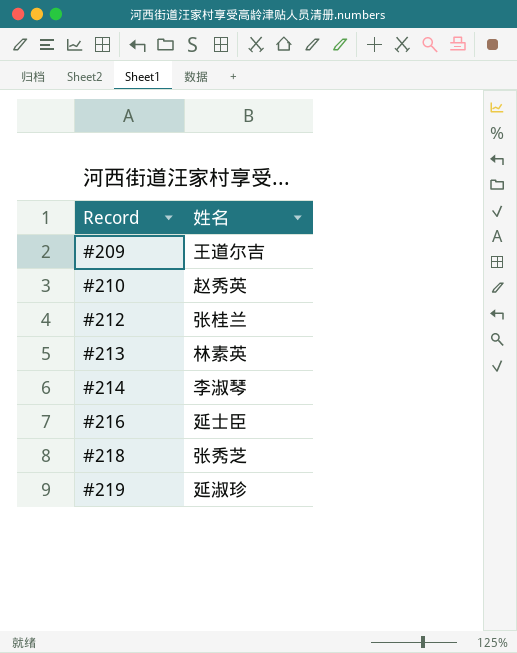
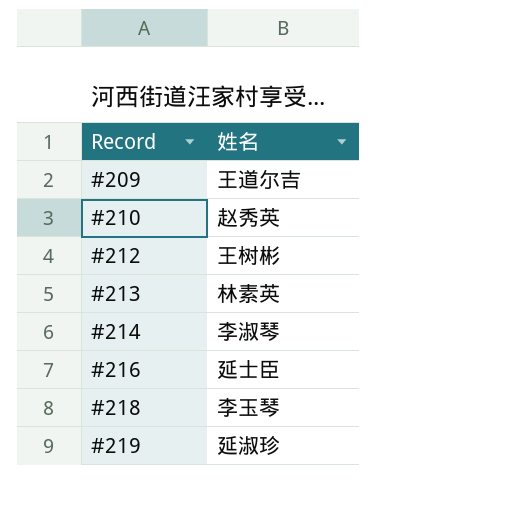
#212 | 姓名: 张桂兰 -> 王树彬
#218 | 姓名: 张秀芝 -> 李玉琴

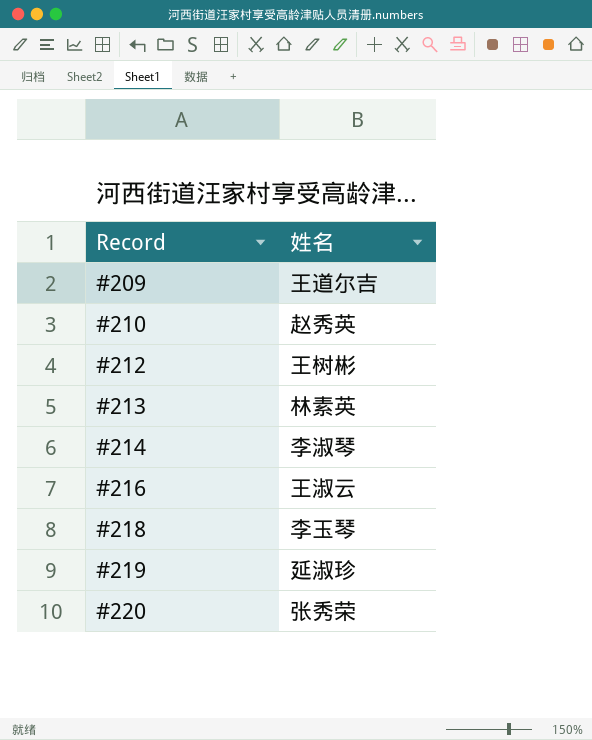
#216 | 姓名: 延士臣 -> 王淑云
row #220: none -> 张秀荣

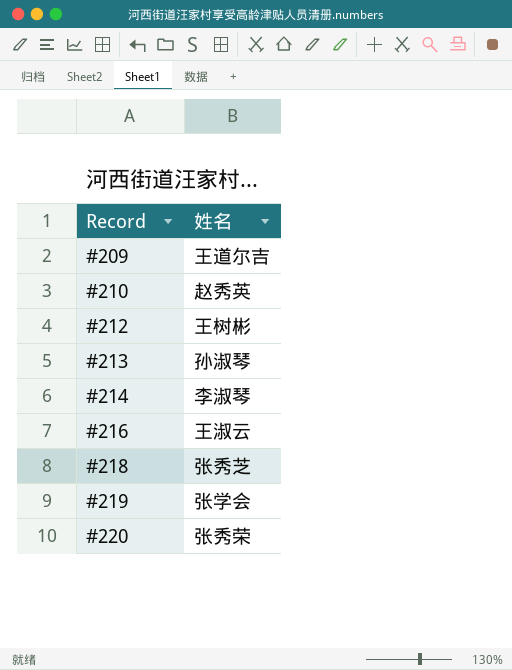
#213 | 姓名: 林素英 -> 孙淑琴
#218 | 姓名: 李玉琴 -> 张秀芝
#219 | 姓名: 延淑珍 -> 张学会

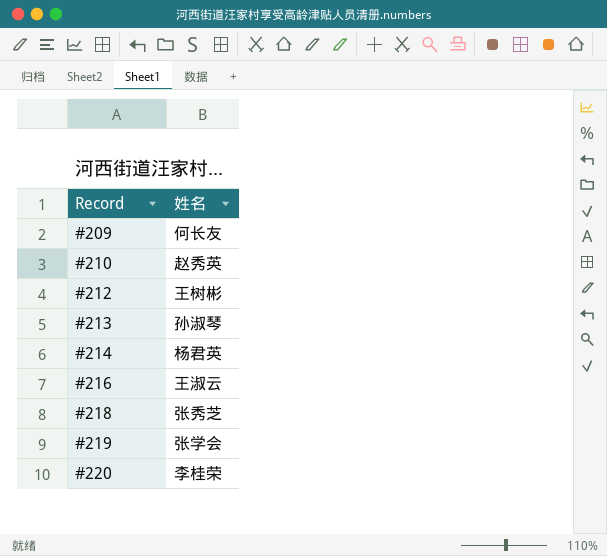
#209 | 姓名: 王道尔吉 -> 何长友
#214 | 姓名: 李淑琴 -> 杨君英
#220 | 姓名: 张秀荣 -> 李桂荣

